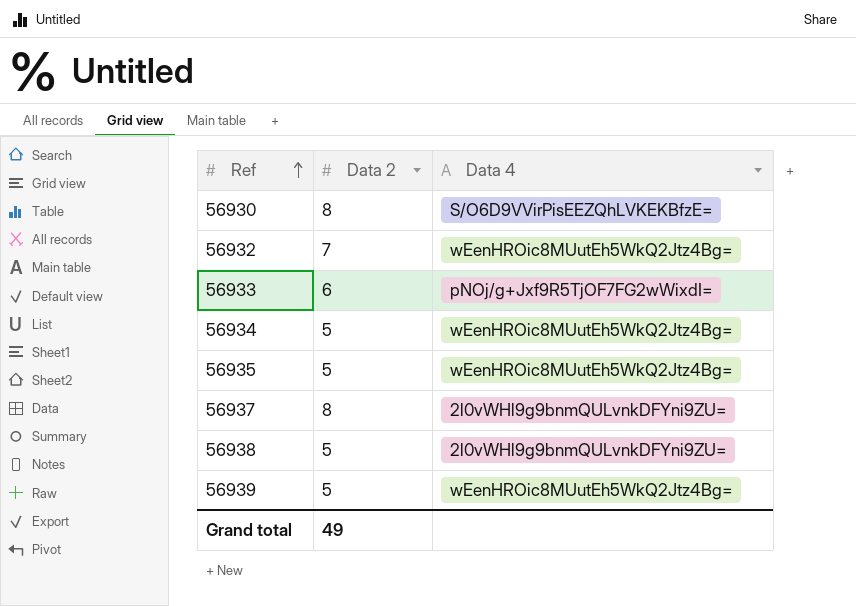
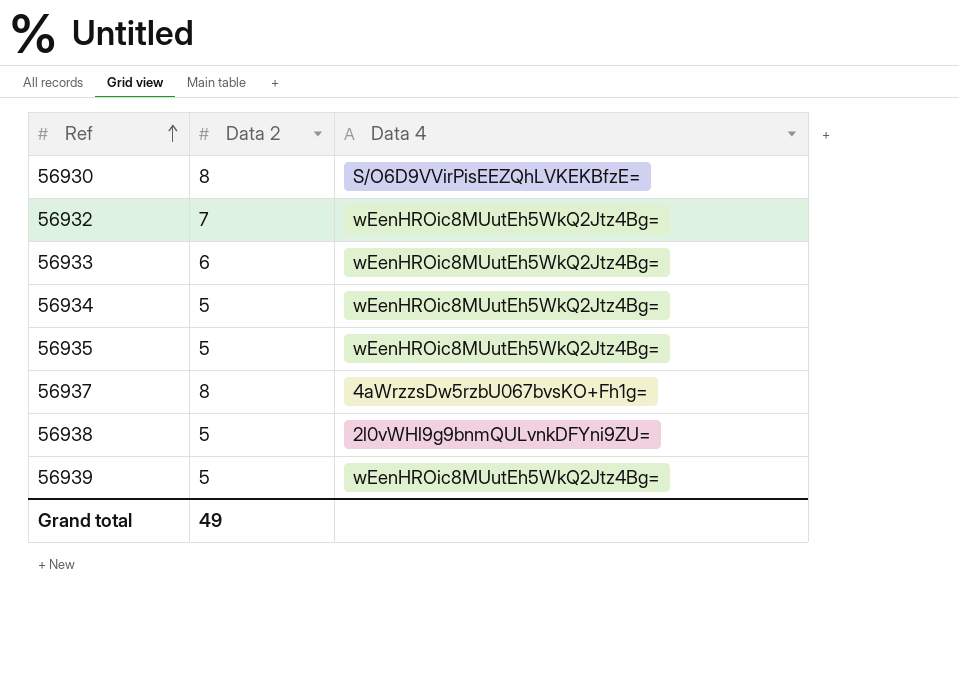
56933 | Data 4: pNOj/g+Jxf9R5TjOF7FG2wWixdI= -> wEenHROic8MUutEh5WkQ2Jtz4Bg=
56937 | Data 4: 2l0vWHl9g9bnmQULvnkDFYni9ZU= -> 4aWrzzsDw5rzbU067bvsKO+Fh1g=

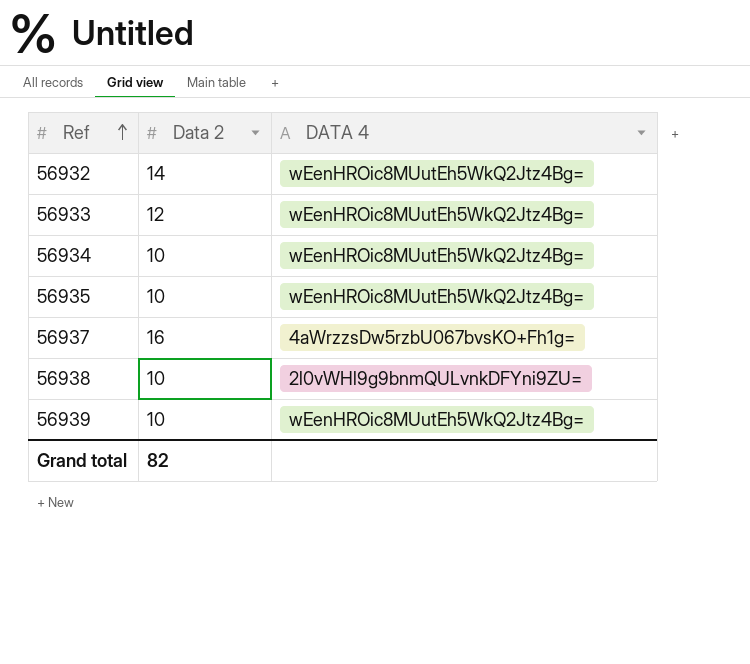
column name: Data 4 -> DATA 4
row 56930: 8 | S/O6D9VVirPisEEZQhLVKEKBfzE= -> none
56932 | Data 2: 7 -> 14
56933 | Data 2: 6 -> 12
56934 | Data 2: 5 -> 10
56935 | Data 2: 5 -> 10
56937 | Data 2: 8 -> 16
56938 | Data 2: 5 -> 10
56939 | Data 2: 5 -> 10
Grand total | Data 2: 49 -> 82

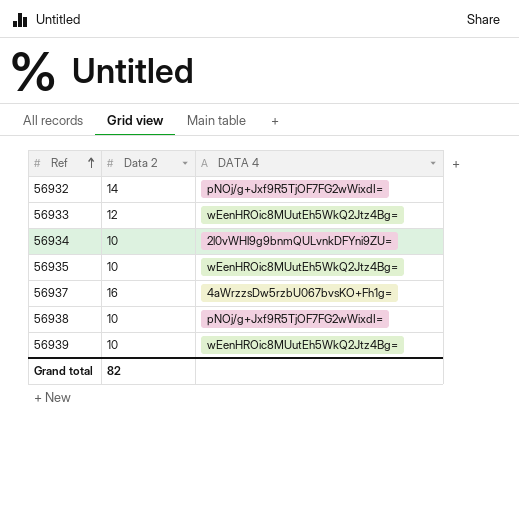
56932 | DATA 4: wEenHROic8MUutEh5WkQ2Jtz4Bg= -> pNOj/g+Jxf9R5TjOF7FG2wWixdI=
56934 | DATA 4: wEenHROic8MUutEh5WkQ2Jtz4Bg= -> 2l0vWHl9g9bnmQULvnkDFYni9ZU=
56938 | DATA 4: 2l0vWHl9g9bnmQULvnkDFYni9ZU= -> pNOj/g+Jxf9R5TjOF7FG2wWixdI=

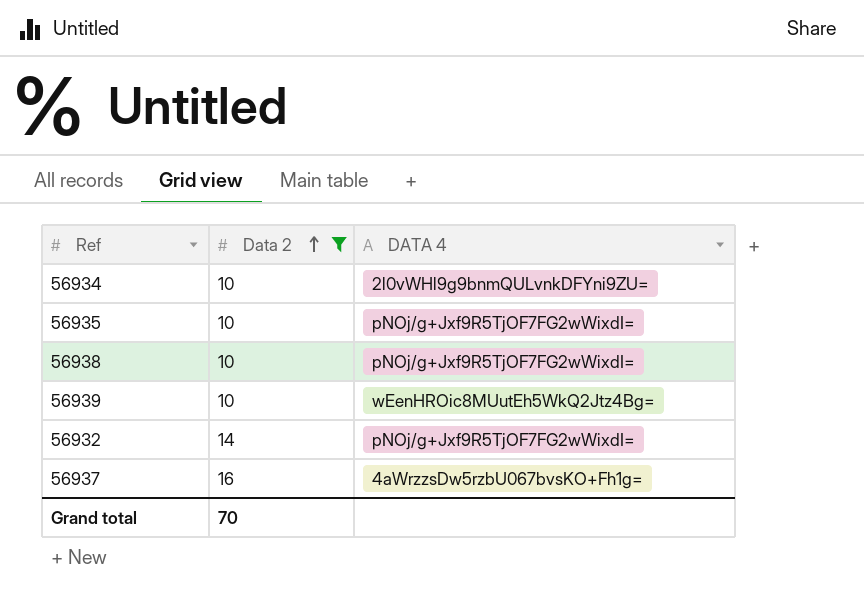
filter: none -> Data 2 != 12
row order: Ref ascending -> Data 2 ascending
56935 | DATA 4: wEenHROic8MUutEh5WkQ2Jtz4Bg= -> pNOj/g+Jxf9R5TjOF7FG2wWixdI=
Grand total | Data 2: 82 -> 70

